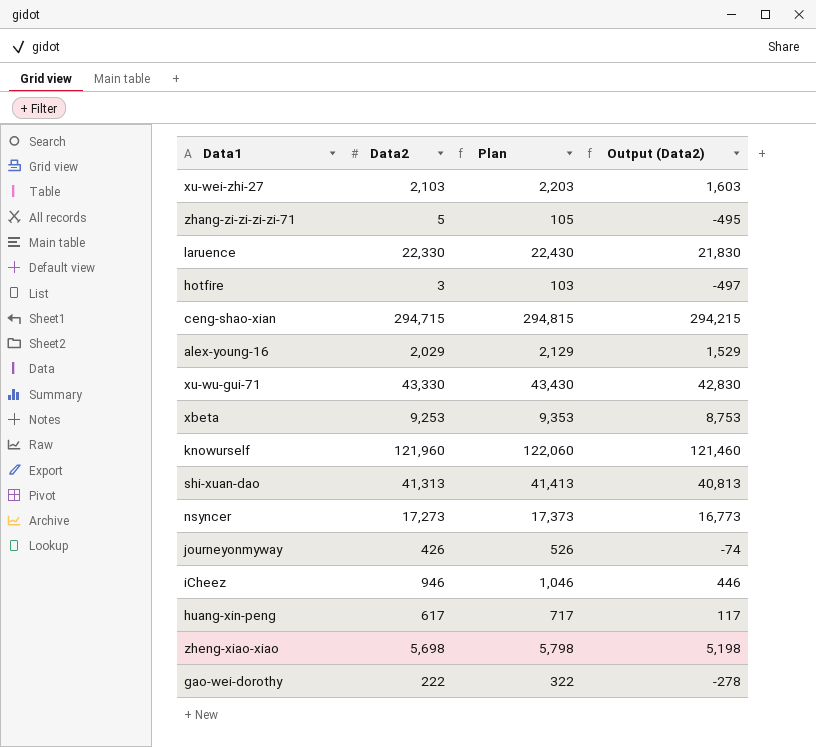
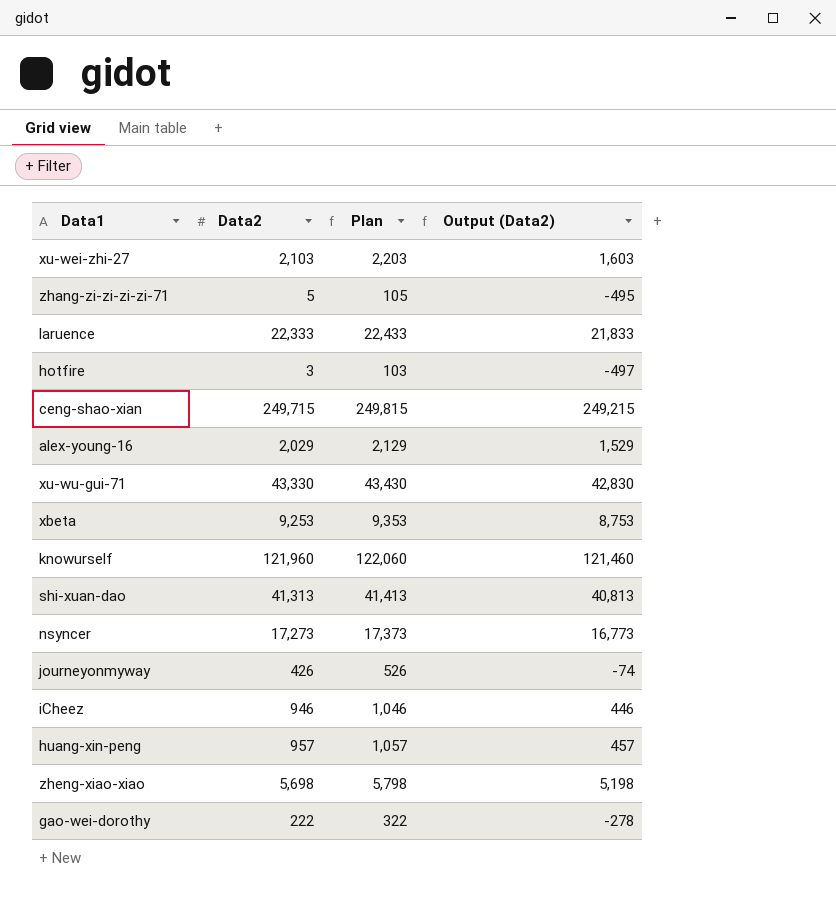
laruence | Data2: 22,330 -> 22,333
laruence | Plan: 22,430 -> 22,433
laruence | Output (Data2): 21,830 -> 21,833
ceng-shao-xian | Data2: 294,715 -> 249,715
ceng-shao-xian | Plan: 294,815 -> 249,815
ceng-shao-xian | Output (Data2): 294,215 -> 249,215
huang-xin-peng | Data2: 617 -> 957
huang-xin-peng | Plan: 717 -> 1,057
huang-xin-peng | Output (Data2): 117 -> 457

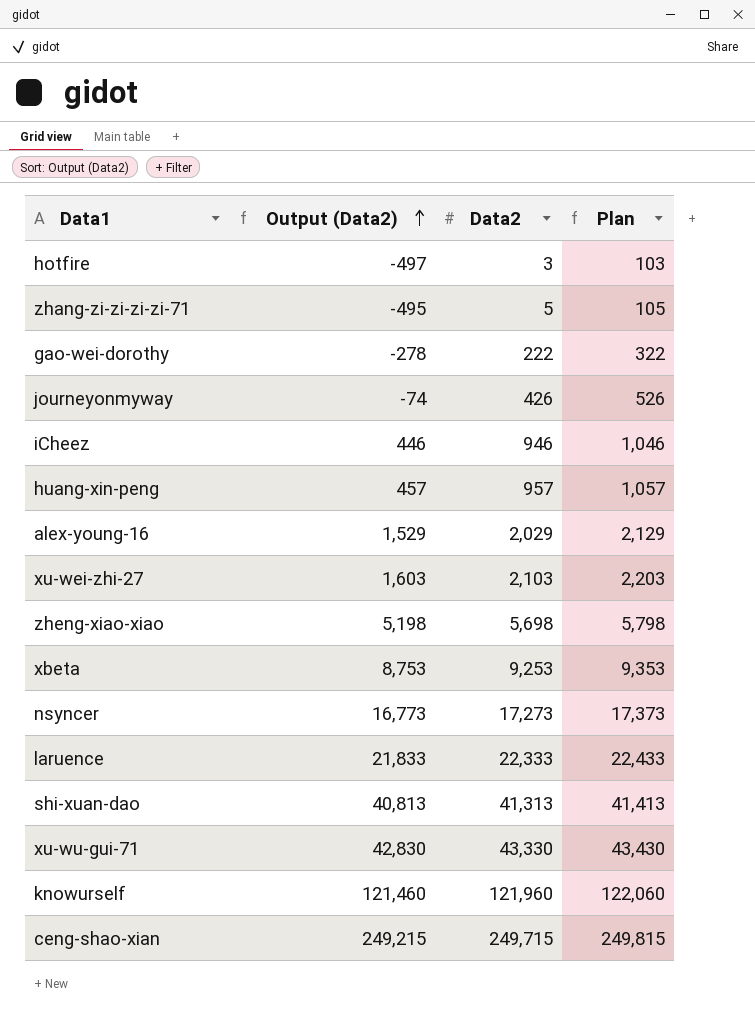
row order: none -> Output (Data2) ascending
column Output (Data2) | position: 4 -> 2

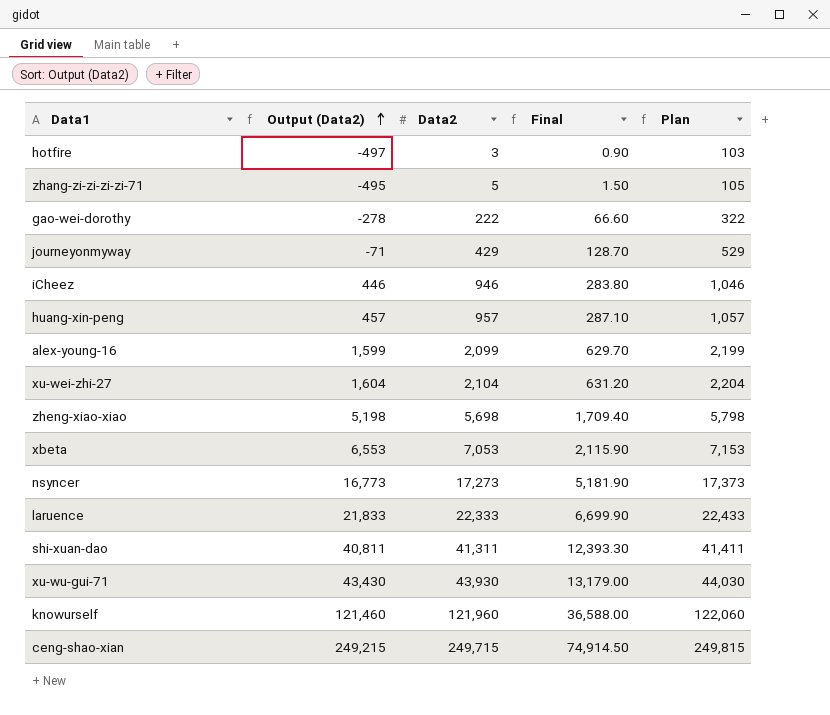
column Final | formula: none -> [Data2] * 0.3
journeyonmyway | Output (Data2): -74 -> -71
journeyonmyway | Data2: 426 -> 429
journeyonmyway | Plan: 526 -> 529
alex-young-16 | Output (Data2): 1,529 -> 1,599
alex-young-16 | Data2: 2,029 -> 2,099
alex-young-16 | Plan: 2,129 -> 2,199
xu-wei-zhi-27 | Output (Data2): 1,603 -> 1,604
xu-wei-zhi-27 | Data2: 2,103 -> 2,104
xu-wei-zhi-27 | Plan: 2,203 -> 2,204
xbeta | Output (Data2): 8,753 -> 6,553
xbeta | Data2: 9,253 -> 7,053
xbeta | Plan: 9,353 -> 7,153
shi-xuan-dao | Output (Data2): 40,813 -> 40,811
shi-xuan-dao | Data2: 41,313 -> 41,311
shi-xuan-dao | Plan: 41,413 -> 41,411
xu-wu-gui-71 | Output (Data2): 42,830 -> 43,430
xu-wu-gui-71 | Data2: 43,330 -> 43,930
xu-wu-gui-71 | Plan: 43,430 -> 44,030

